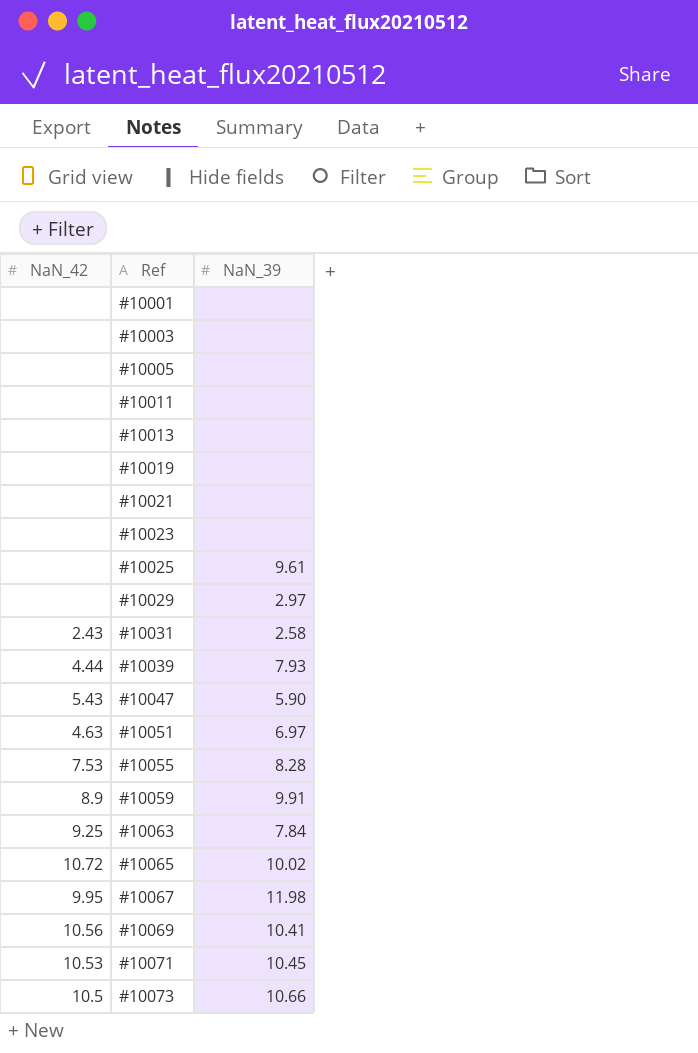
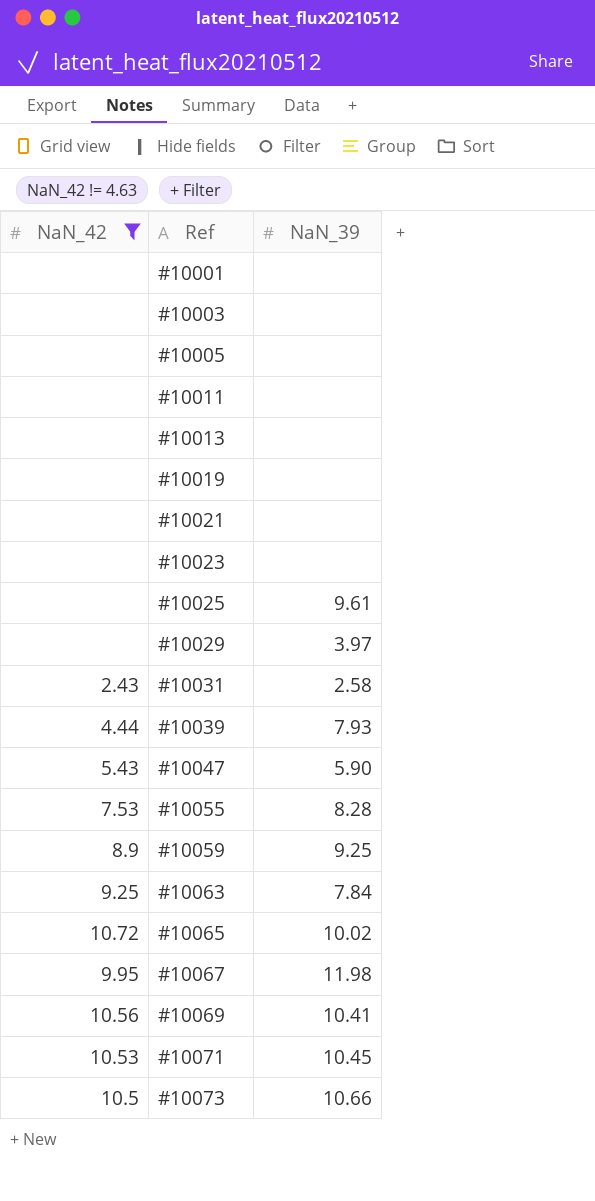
filter: none -> NaN_42 != 4.63
#10029 | NaN_39: 2.97 -> 3.97
#10059 | NaN_39: 9.91 -> 9.25

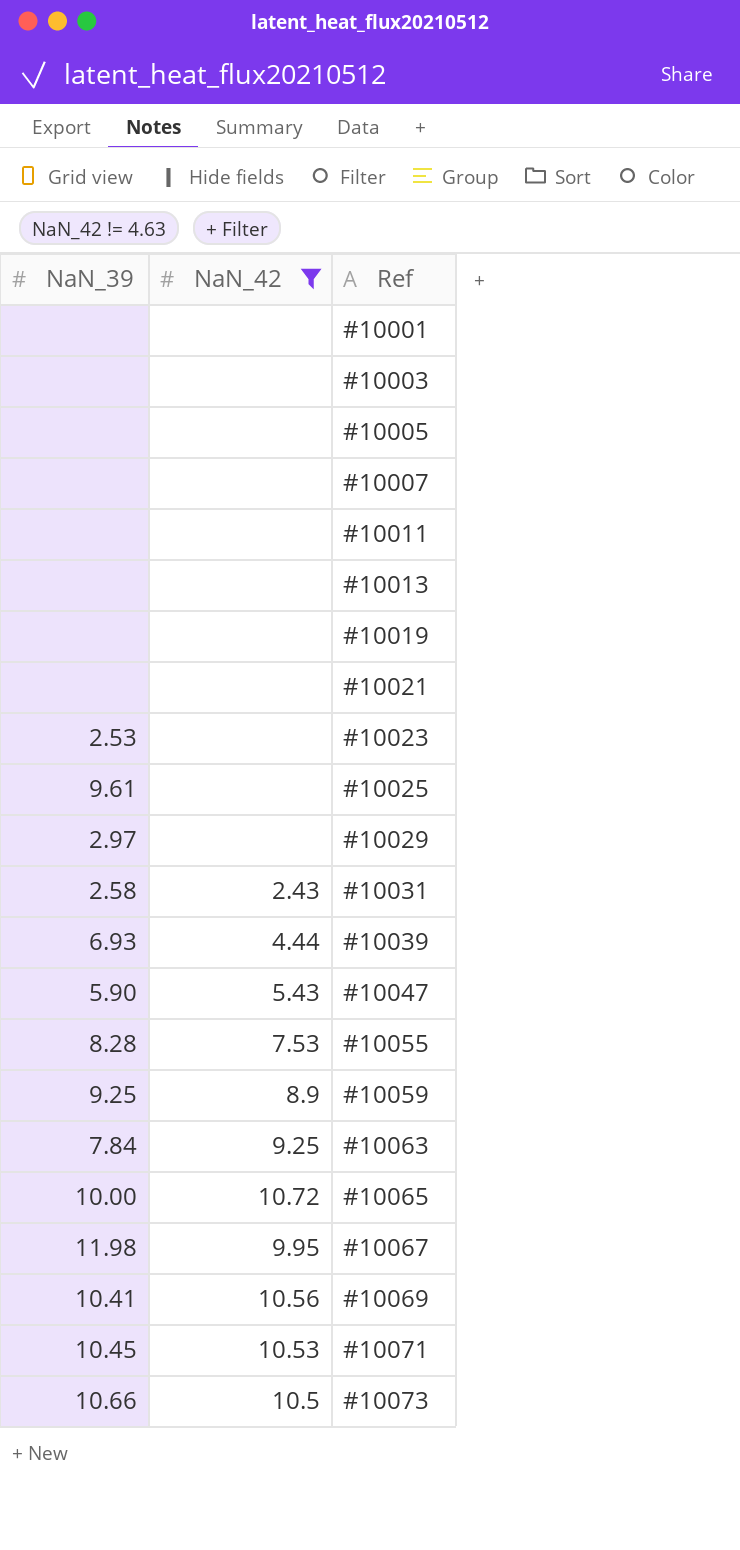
column NaN_39 | position: 3 -> 1
row #10007: none -> none | none
#10023 | NaN_39: none -> 2.53
#10029 | NaN_39: 3.97 -> 2.97
#10039 | NaN_39: 7.93 -> 6.93
#10065 | NaN_39: 10.02 -> 10.00

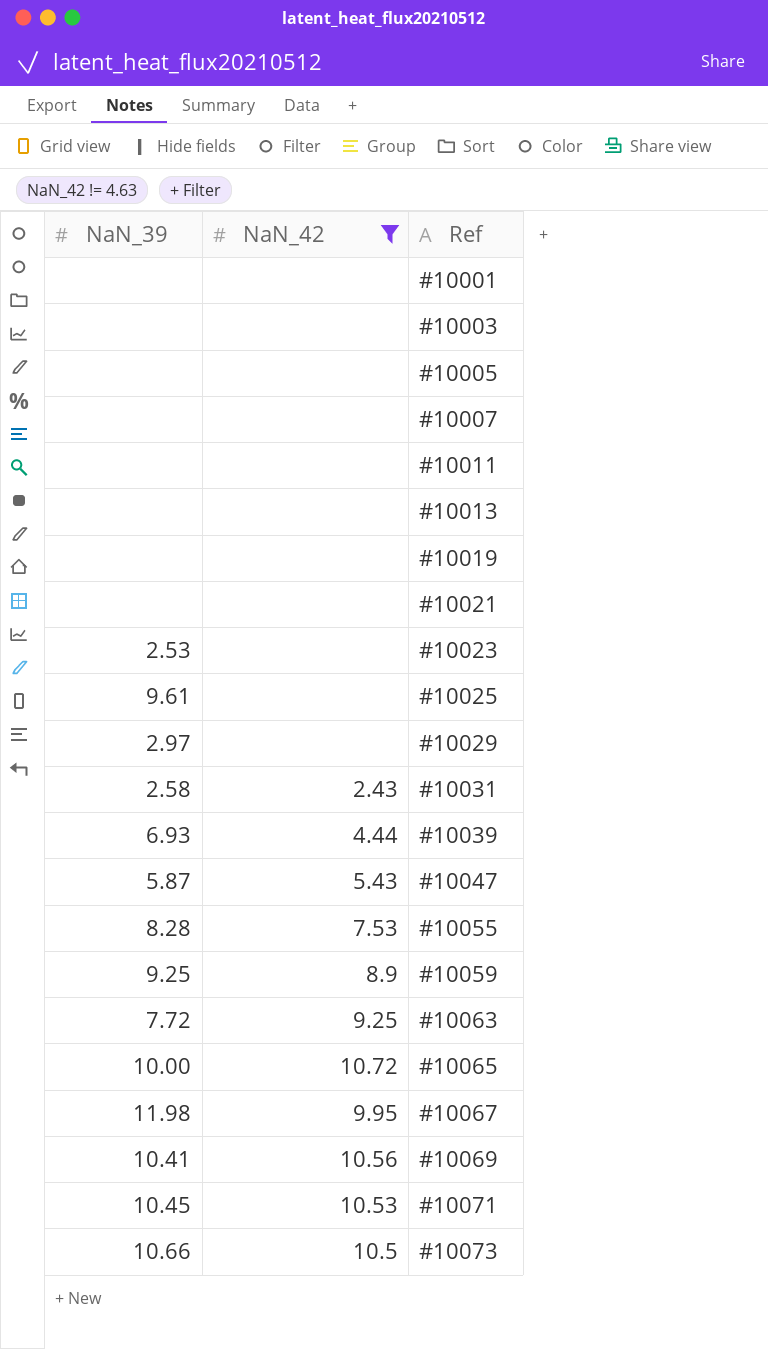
#10047 | NaN_39: 5.90 -> 5.87
#10063 | NaN_39: 7.84 -> 7.72

